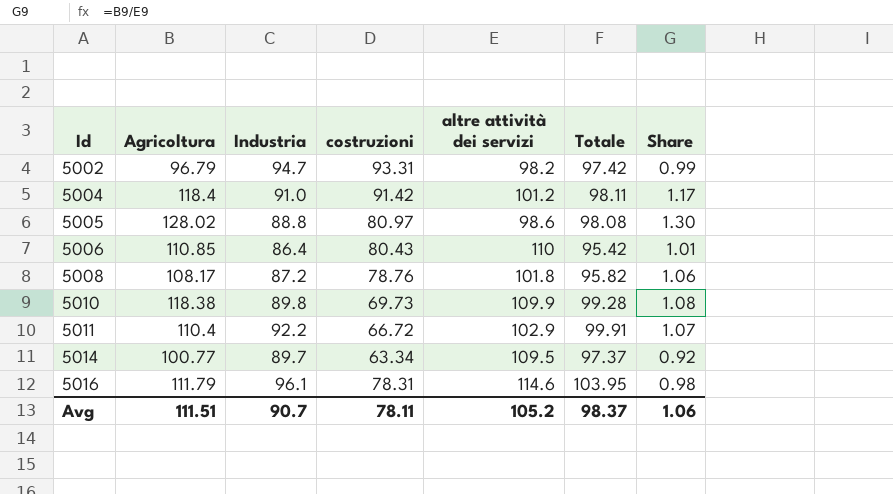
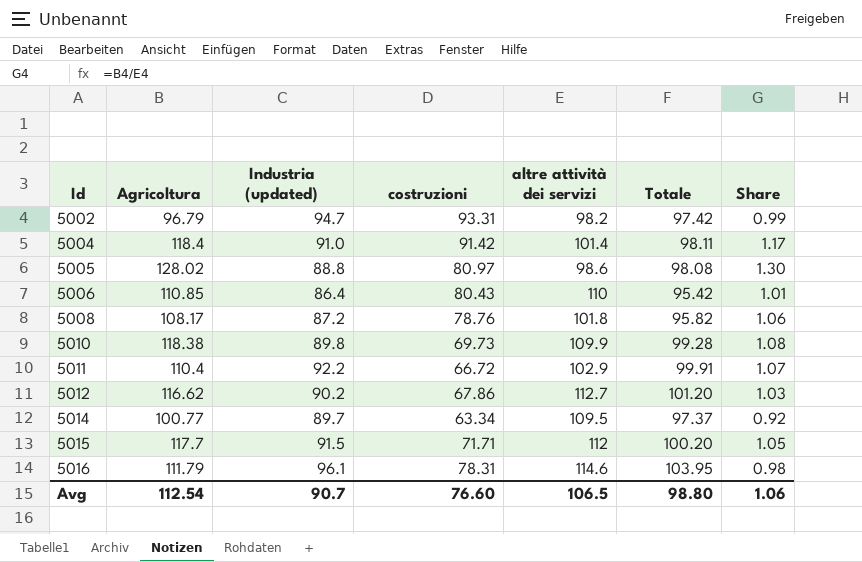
column name: Industria -> Industria (updated)
5004 | altre attività dei servizi: 101.2 -> 101.4
row 5012: none -> 116.62 | 90.2 | 67.86 | 112.7 | 101.20 | 1.03
row 5015: none -> 117.7 | 91.5 | 71.71 | 112 | 100.20 | 1.05
Avg | Agricoltura: 111.51 -> 112.54
Avg | costruzioni: 78.11 -> 76.60
Avg | altre attività dei servizi: 105.2 -> 106.5
Avg | Totale: 98.37 -> 98.80

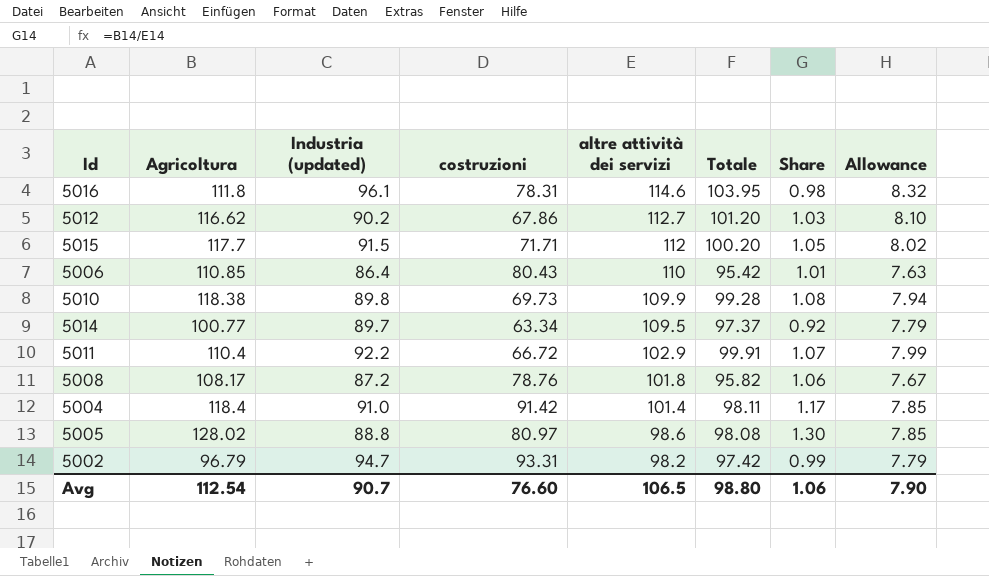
row order: Id ascending -> altre attività dei servizi descending
column Allowance | formula: none -> [Totale] * 0.08
5016 | Agricoltura: 111.79 -> 111.8

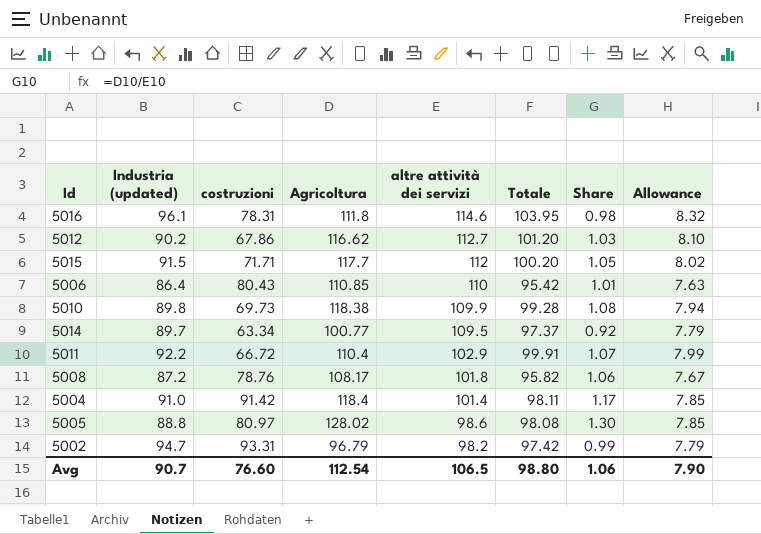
column Agricoltura | position: 2 -> 4

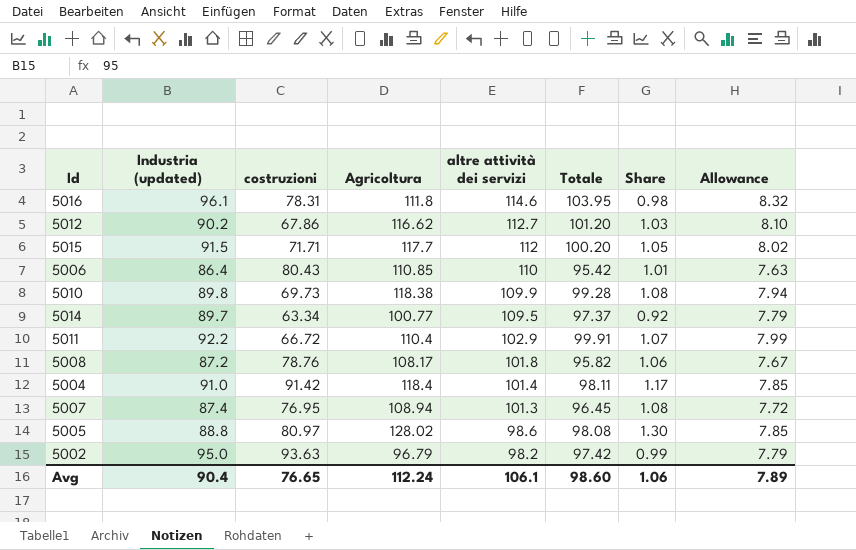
row 5007: none -> 87.4 | 76.95 | 108.94 | 101.3 | 96.45 | 1.08 | 7.72
5002 | Industria (updated): 94.7 -> 95.0
5002 | costruzioni: 93.31 -> 93.63
Avg | Industria (updated): 90.7 -> 90.4
Avg | costruzioni: 76.60 -> 76.65
Avg | Agricoltura: 112.54 -> 112.24
Avg | altre attività dei servizi: 106.5 -> 106.1
Avg | Totale: 98.80 -> 98.60
Avg | Allowance: 7.90 -> 7.89

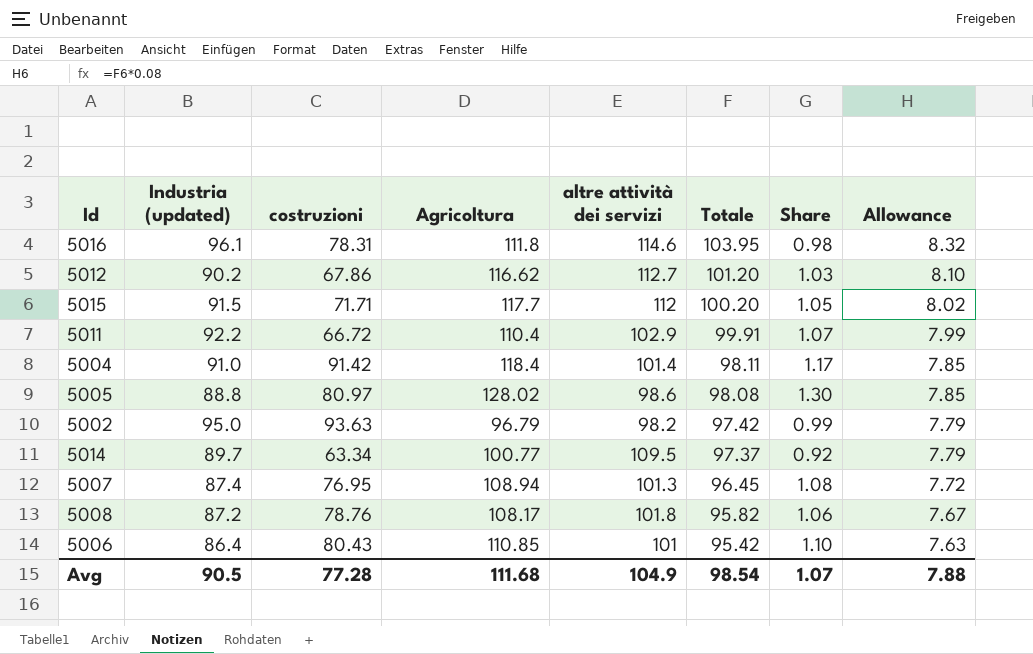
row order: altre attività dei servizi descending -> Totale descending
row 5010: 89.8 | 69.73 | 118.38 | 109.9 | 99.28 | 1.08 | 7.94 -> none
5006 | altre attività dei servizi: 110 -> 101
5006 | Share: 1.01 -> 1.10
Avg | Industria (updated): 90.4 -> 90.5
Avg | costruzioni: 76.65 -> 77.28
Avg | Agricoltura: 112.24 -> 111.68
Avg | altre attività dei servizi: 106.1 -> 104.9
Avg | Totale: 98.60 -> 98.54
Avg | Share: 1.06 -> 1.07
Avg | Allowance: 7.89 -> 7.88

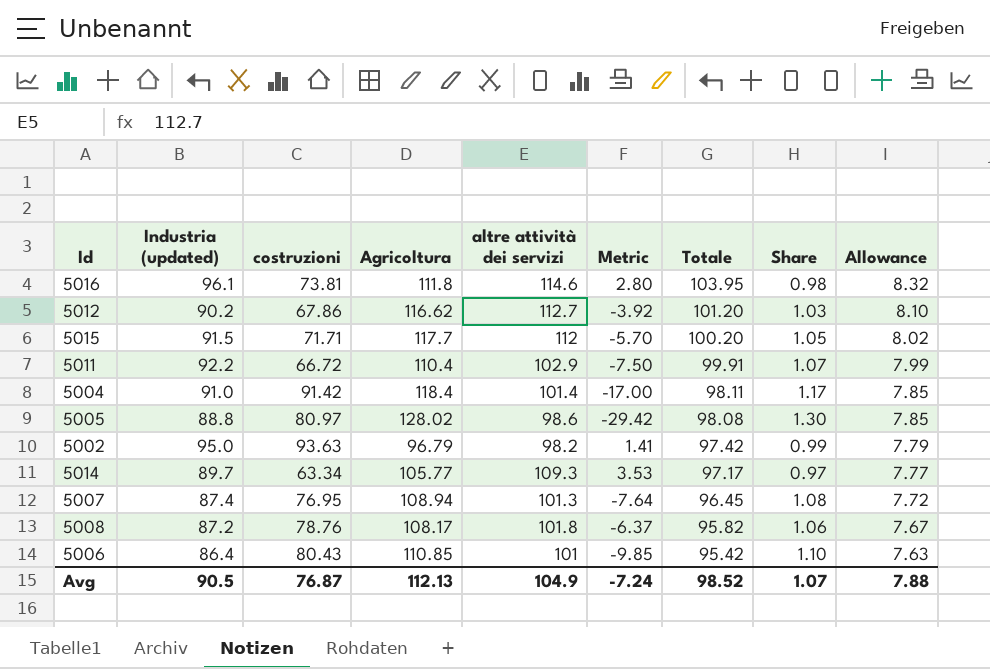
column Metric | formula: none -> [altre attività dei servizi] - [Agricoltura]
5016 | costruzioni: 78.31 -> 73.81
5014 | Agricoltura: 100.77 -> 105.77
5014 | altre attività dei servizi: 109.5 -> 109.3
5014 | Totale: 97.37 -> 97.17
5014 | Share: 0.92 -> 0.97
5014 | Allowance: 7.79 -> 7.77
Avg | costruzioni: 77.28 -> 76.87
Avg | Agricoltura: 111.68 -> 112.13
Avg | Totale: 98.54 -> 98.52

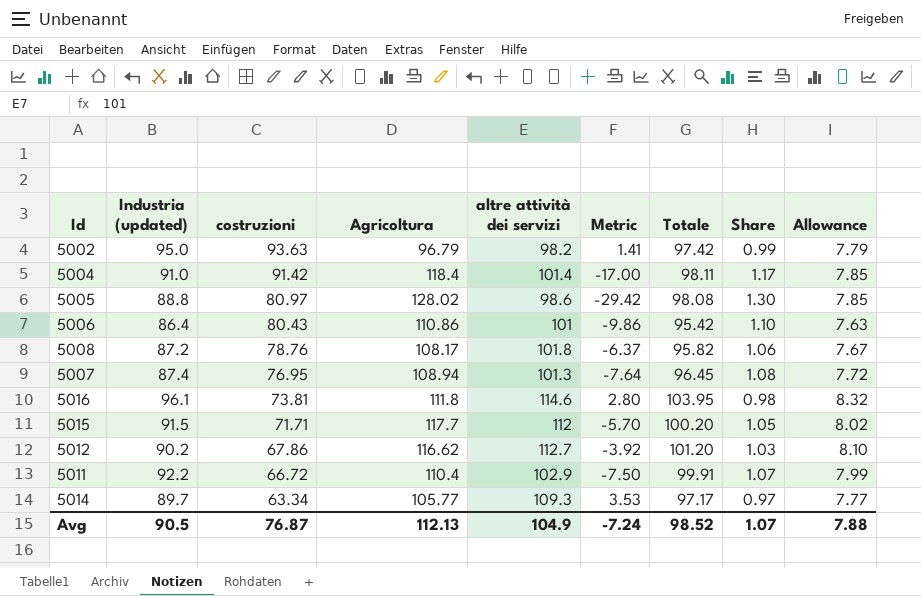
row order: Totale descending -> costruzioni descending
5006 | Agricoltura: 110.85 -> 110.86
5006 | Metric: -9.85 -> -9.86

